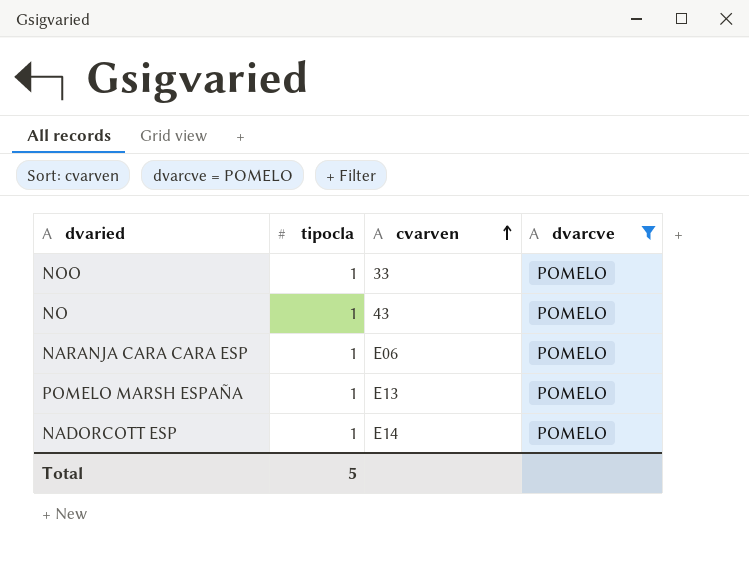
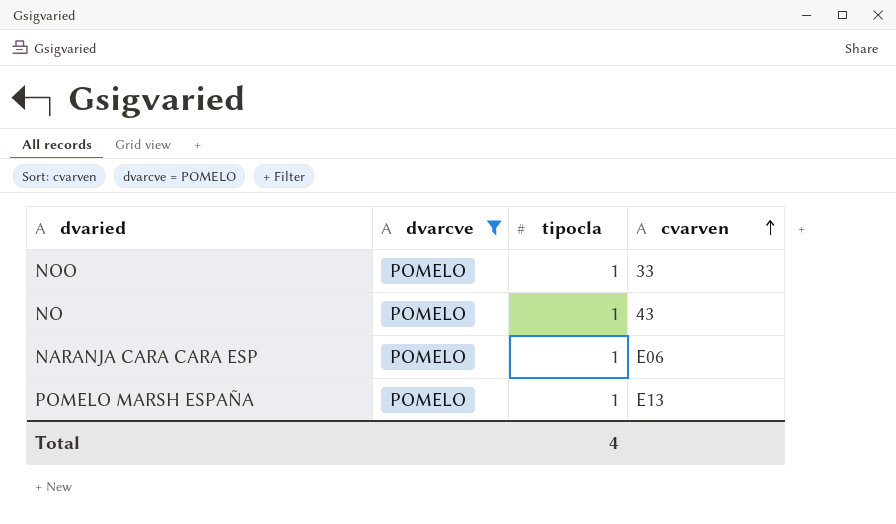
column dvarcve | position: 4 -> 2
row NADORCOTT ESP: 1 | E14 | POMELO -> none
Total | tipocla: 5 -> 4

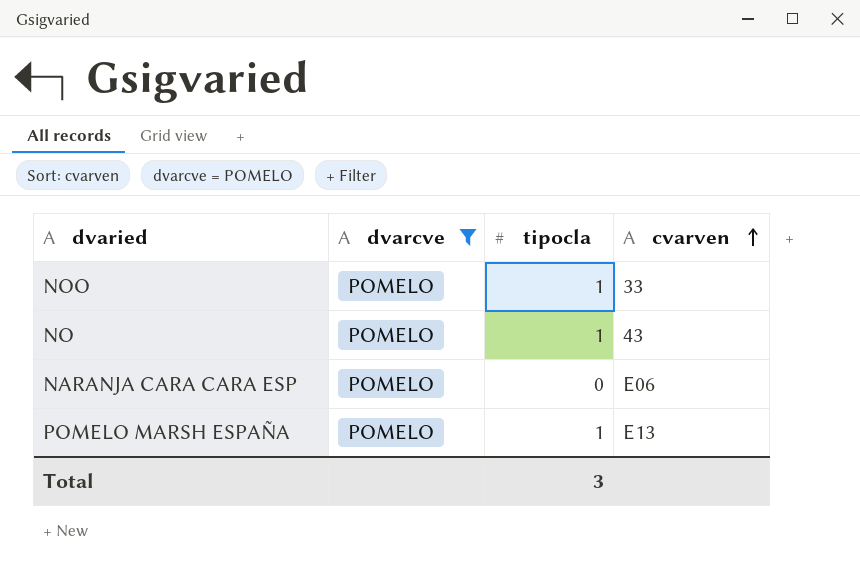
NARANJA CARA CARA ESP | tipocla: 1 -> 0
Total | tipocla: 4 -> 3

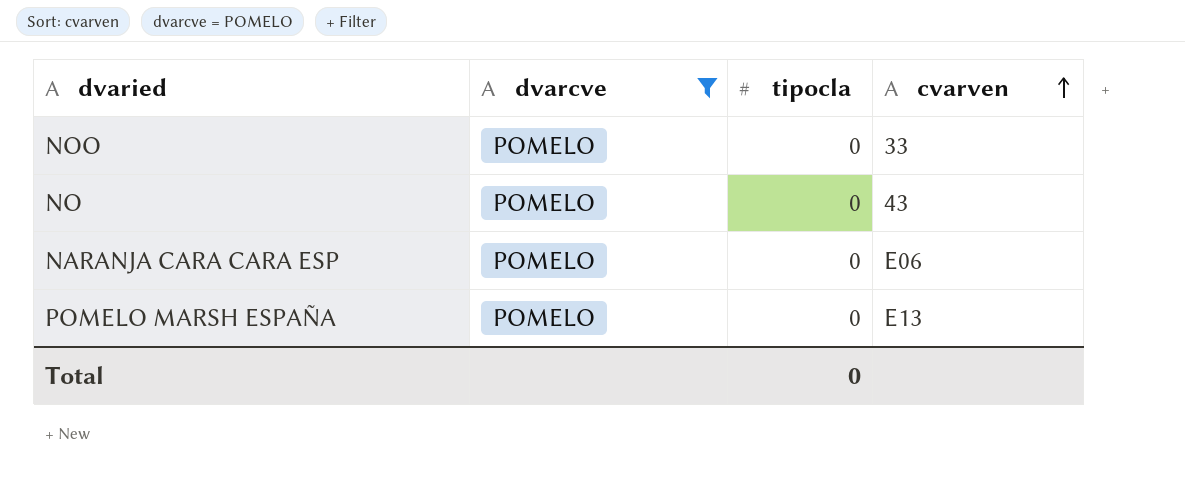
NOO | tipocla: 1 -> 0
NO | tipocla: 1 -> 0
POMELO MARSH ESPAÑA | tipocla: 1 -> 0
Total | tipocla: 3 -> 0

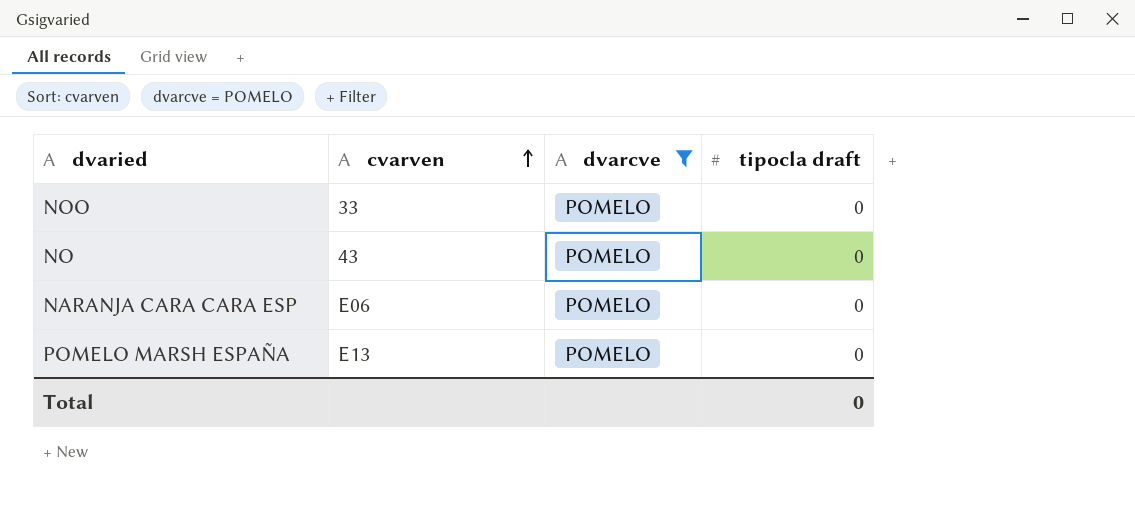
column cvarven | position: 4 -> 2
column name: tipocla -> tipocla draft

